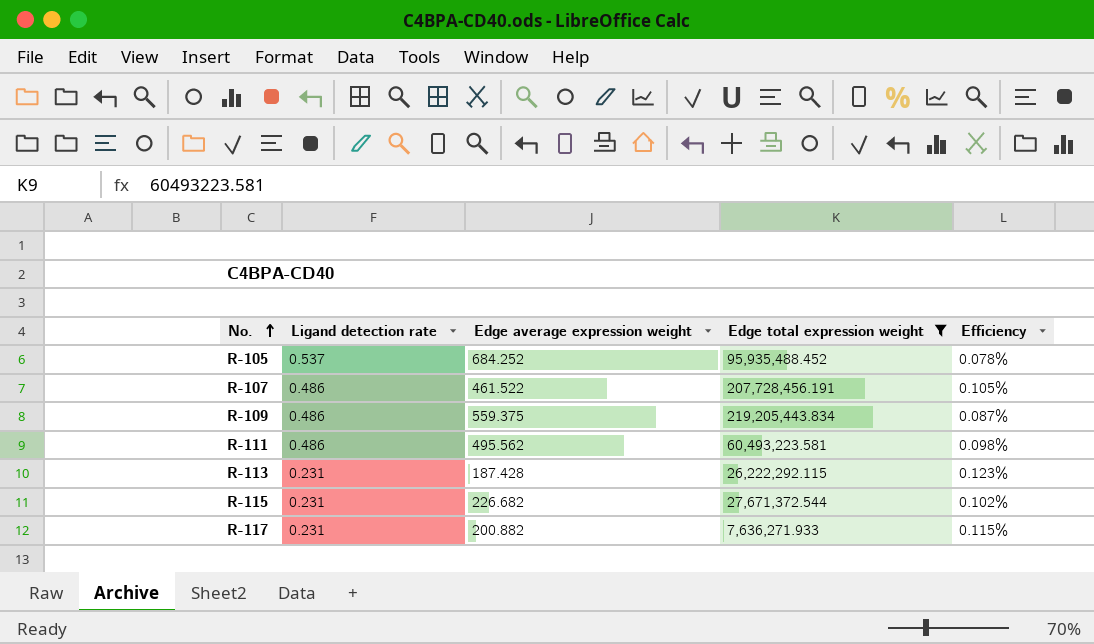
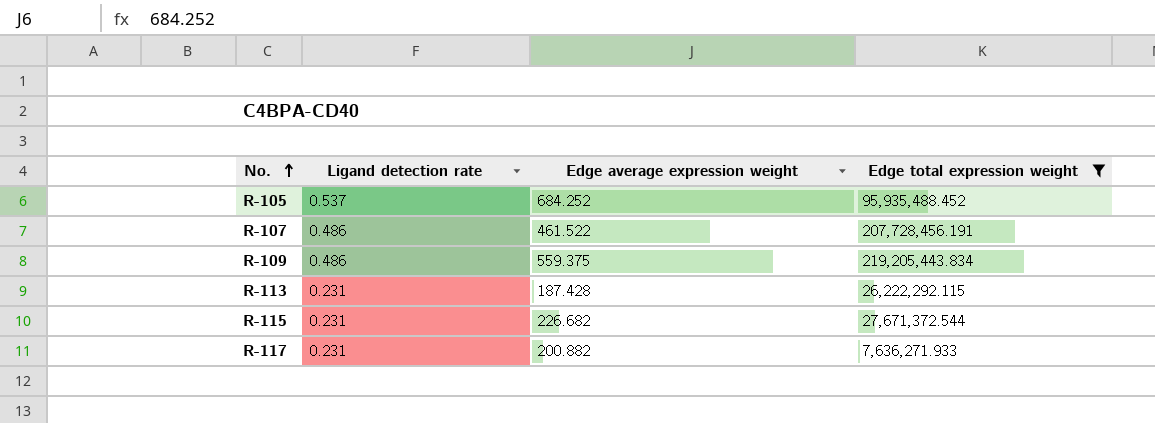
column Efficiency | formula: [Ligand detection rate] / [Edge average expression weight] -> none
row R-111: 0.486 | 495.562 | 60,493,223.581 | 0.098% -> none

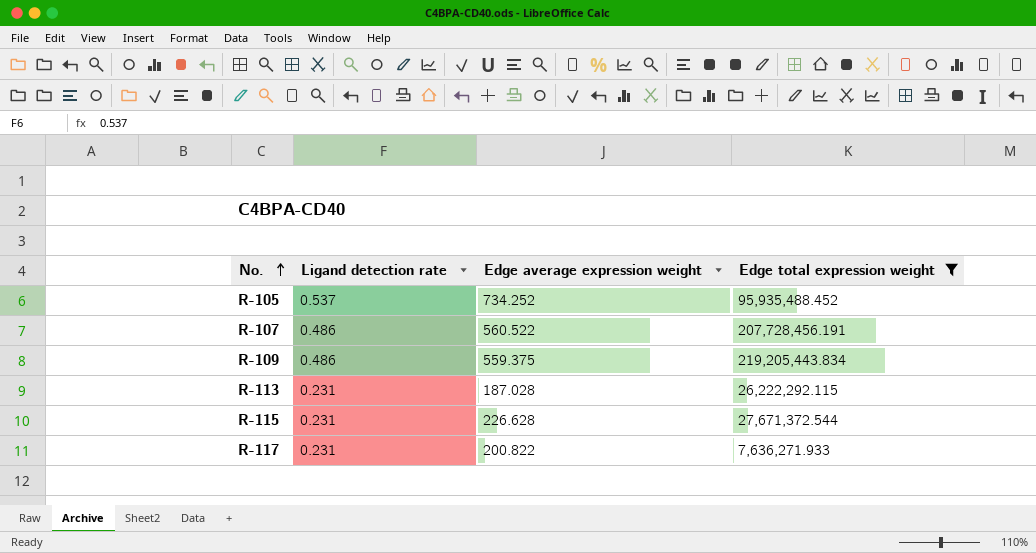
R-105 | Edge average expression weight: 684.252 -> 734.252
R-107 | Edge average expression weight: 461.522 -> 560.522
R-113 | Edge average expression weight: 187.428 -> 187.028
R-115 | Edge average expression weight: 226.682 -> 226.628
R-117 | Edge average expression weight: 200.882 -> 200.822

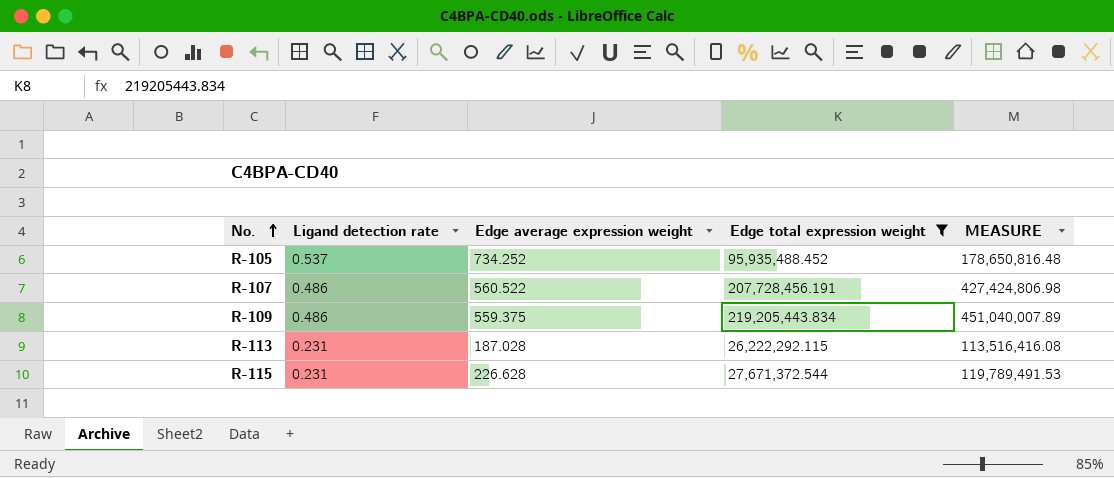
column MEASURE | formula: none -> [Edge total expression weight] / [Ligand detection rate]
row R-117: 0.231 | 200.822 | 7,636,271.933 -> none

